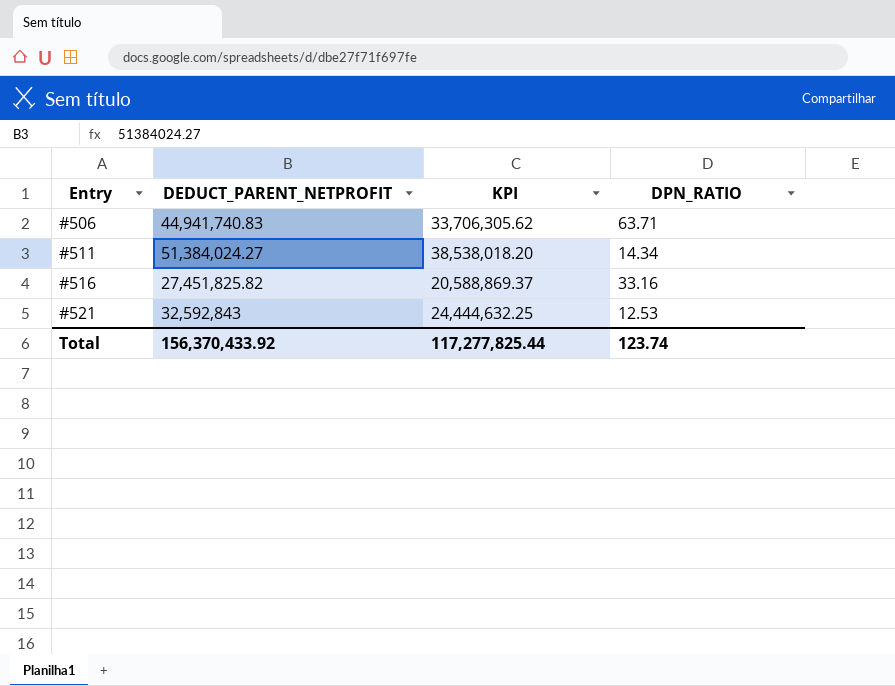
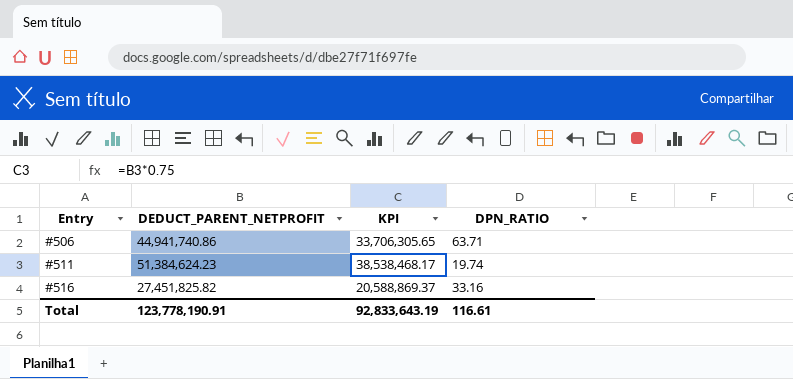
row #521: 32,592,843 | 24,444,632.25 | 12.53 -> none
#506 | DEDUCT_PARENT_NETPROFIT: 44,941,740.83 -> 44,941,740.86
#506 | KPI: 33,706,305.62 -> 33,706,305.65
#511 | DEDUCT_PARENT_NETPROFIT: 51,384,024.27 -> 51,384,624.23
#511 | KPI: 38,538,018.20 -> 38,538,468.17
#511 | DPN_RATIO: 14.34 -> 19.74
Total | DEDUCT_PARENT_NETPROFIT: 156,370,433.92 -> 123,778,190.91
Total | KPI: 117,277,825.44 -> 92,833,643.19
Total | DPN_RATIO: 123.74 -> 116.61

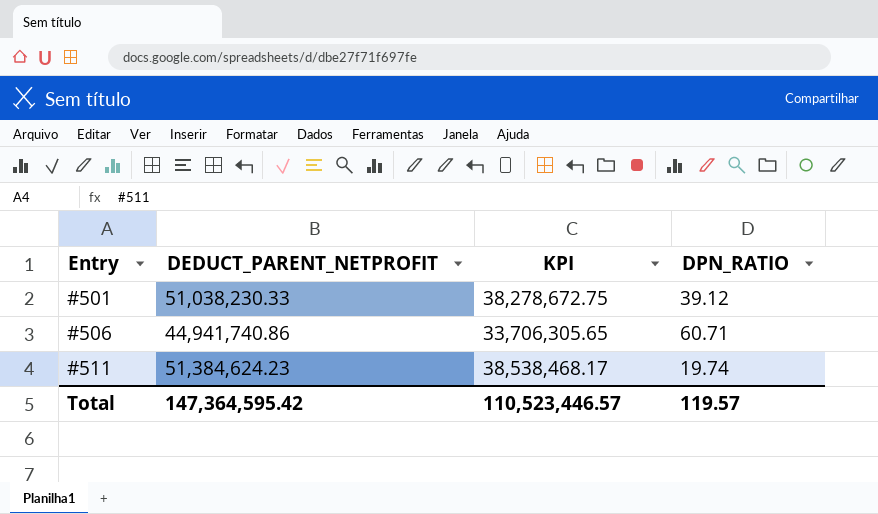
row #516: 27,451,825.82 | 20,588,869.37 | 33.16 -> none
row #501: none -> 51,038,230.33 | 38,278,672.75 | 39.12
#506 | DPN_RATIO: 63.71 -> 60.71
Total | DEDUCT_PARENT_NETPROFIT: 123,778,190.91 -> 147,364,595.42
Total | KPI: 92,833,643.19 -> 110,523,446.57
Total | DPN_RATIO: 116.61 -> 119.57

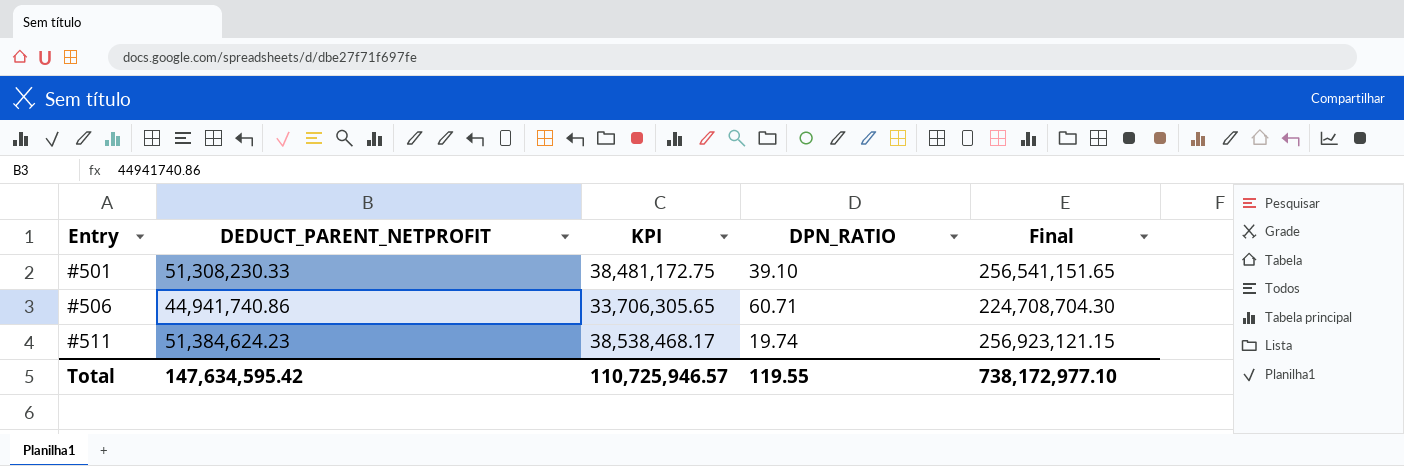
column Final | formula: none -> [DEDUCT_PARENT_NETPROFIT] * 5
#501 | DEDUCT_PARENT_NETPROFIT: 51,038,230.33 -> 51,308,230.33
#501 | KPI: 38,278,672.75 -> 38,481,172.75
#501 | DPN_RATIO: 39.12 -> 39.10
Total | DEDUCT_PARENT_NETPROFIT: 147,364,595.42 -> 147,634,595.42
Total | KPI: 110,523,446.57 -> 110,725,946.57
Total | DPN_RATIO: 119.57 -> 119.55

